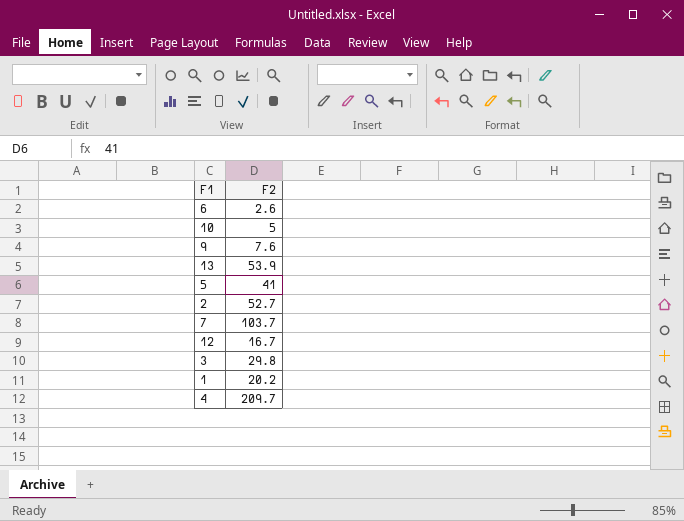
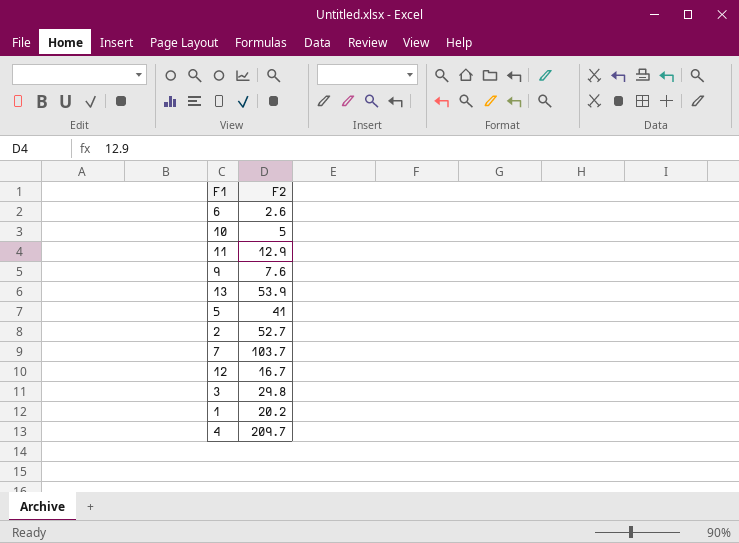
row 11: none -> 12.9

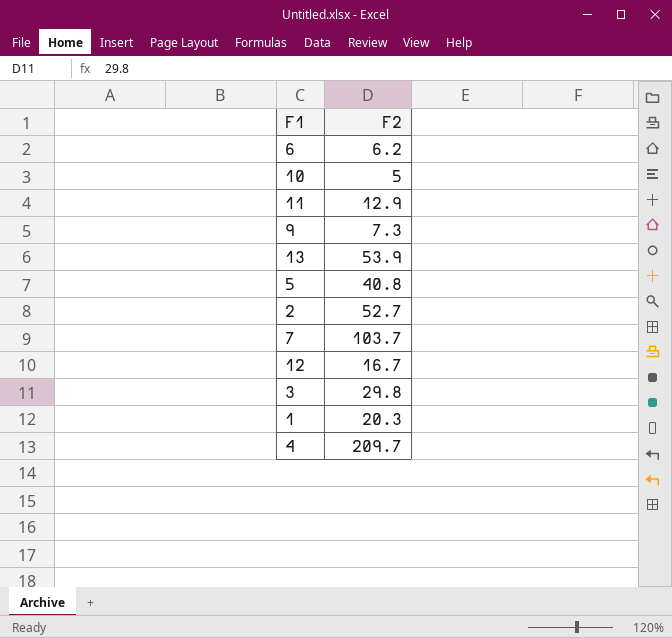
6 | F2: 2.6 -> 6.2
9 | F2: 7.6 -> 7.3
5 | F2: 41 -> 40.8
1 | F2: 20.2 -> 20.3

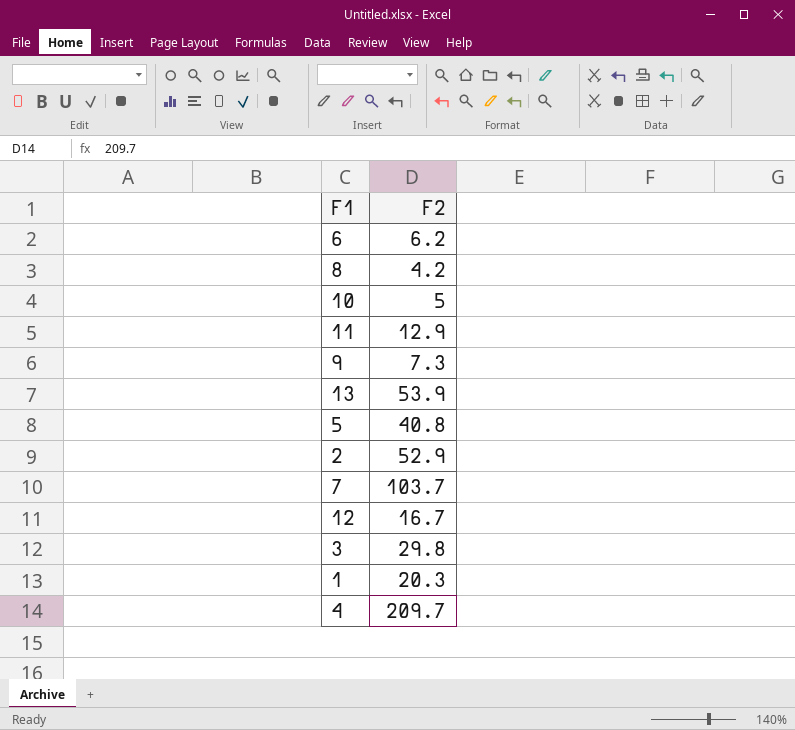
row 8: none -> 4.2
2 | F2: 52.7 -> 52.9

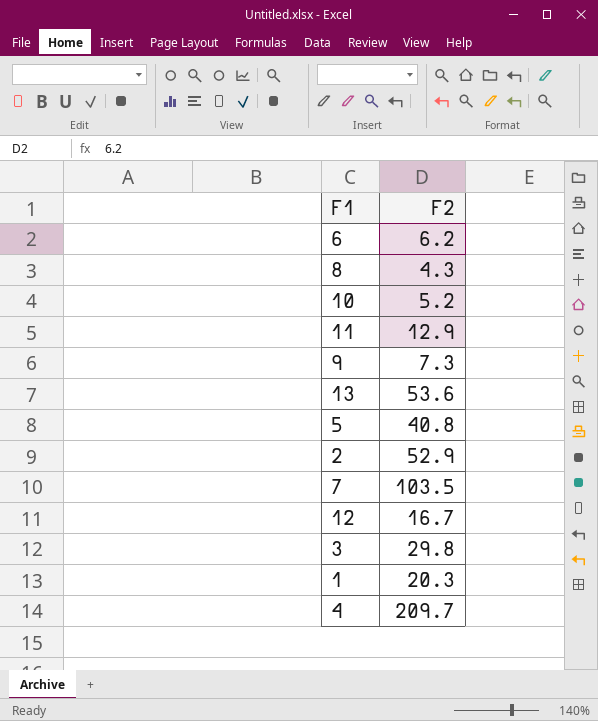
8 | F2: 4.2 -> 4.3
10 | F2: 5 -> 5.2
13 | F2: 53.9 -> 53.6
7 | F2: 103.7 -> 103.5

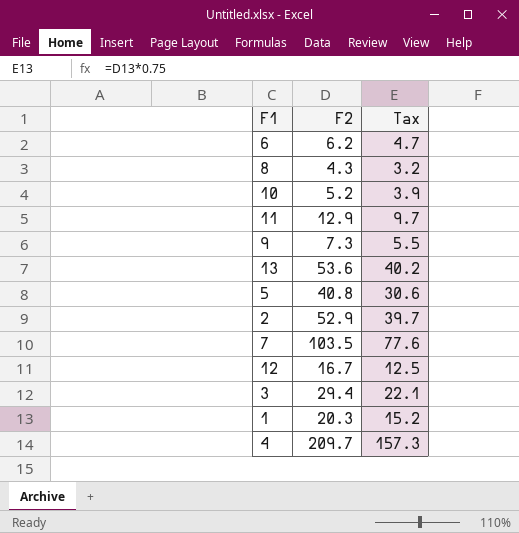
column Tax | formula: none -> [F2] * 0.75
3 | F2: 29.8 -> 29.4

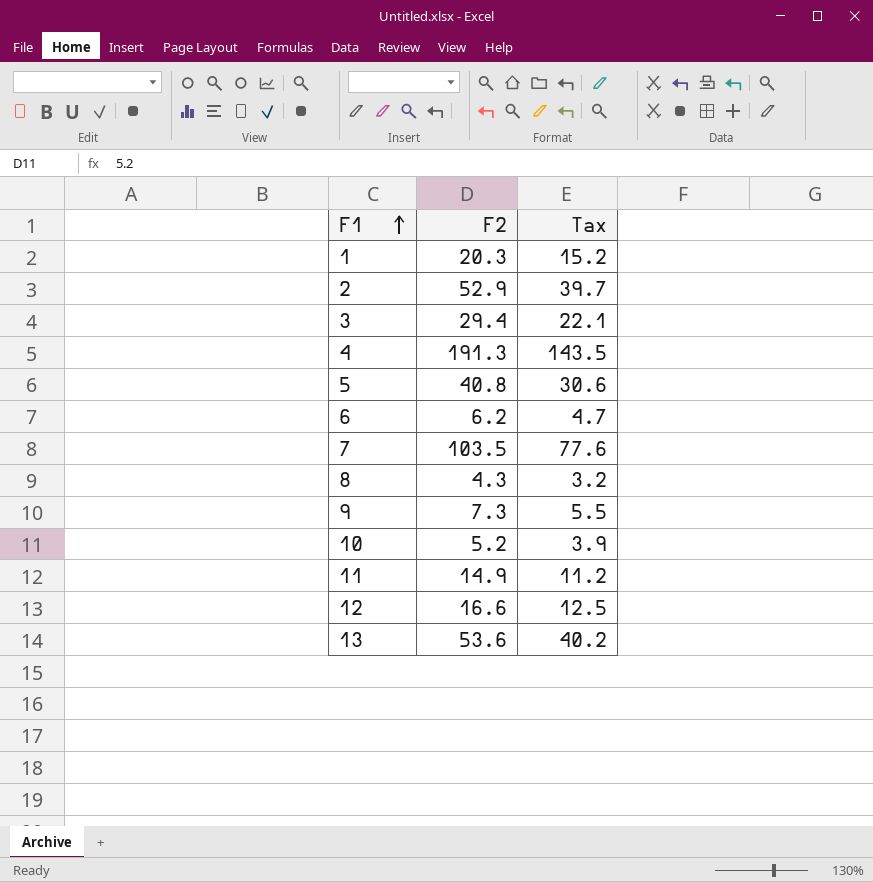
row order: none -> F1 ascending
4 | F2: 209.7 -> 191.3
4 | Tax: 157.3 -> 143.5
11 | F2: 12.9 -> 14.9
11 | Tax: 9.7 -> 11.2
12 | F2: 16.7 -> 16.6

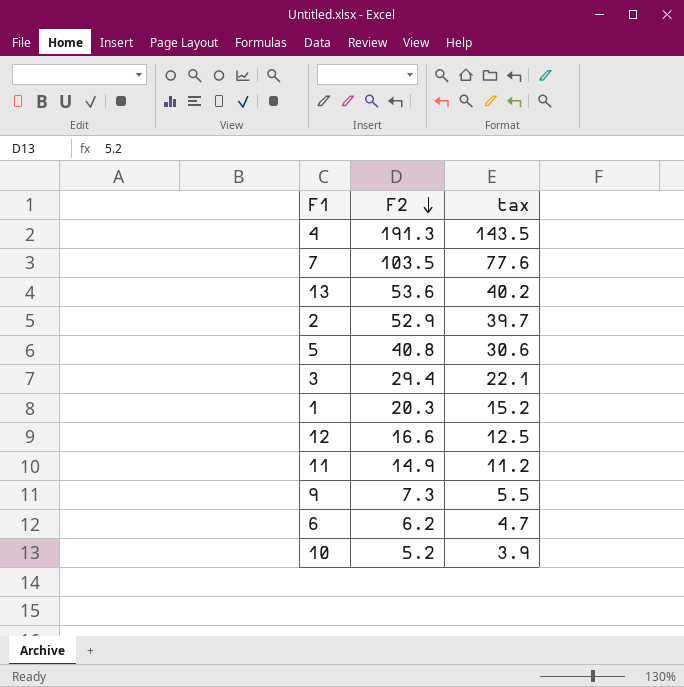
row order: F1 ascending -> F2 descending
column name: Tax -> tax
row 8: 4.3 | 3.2 -> none

